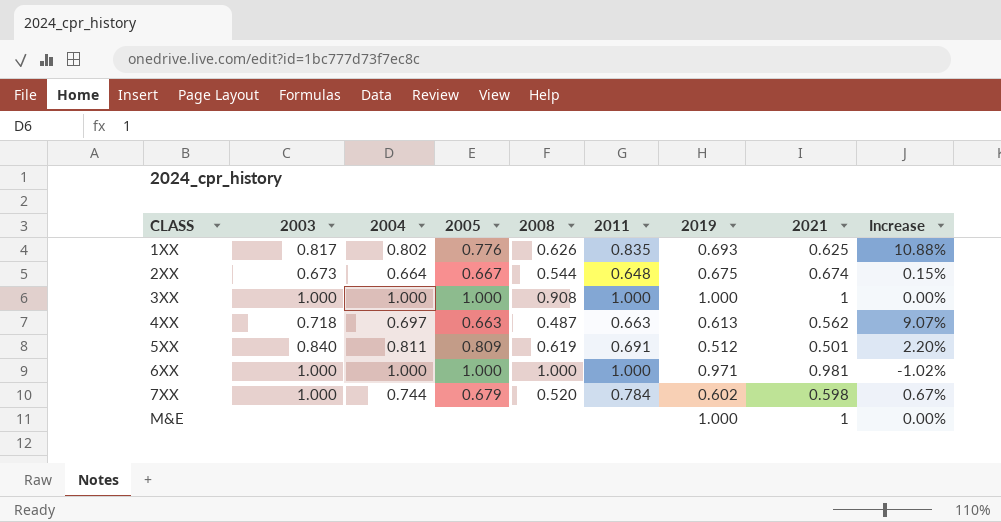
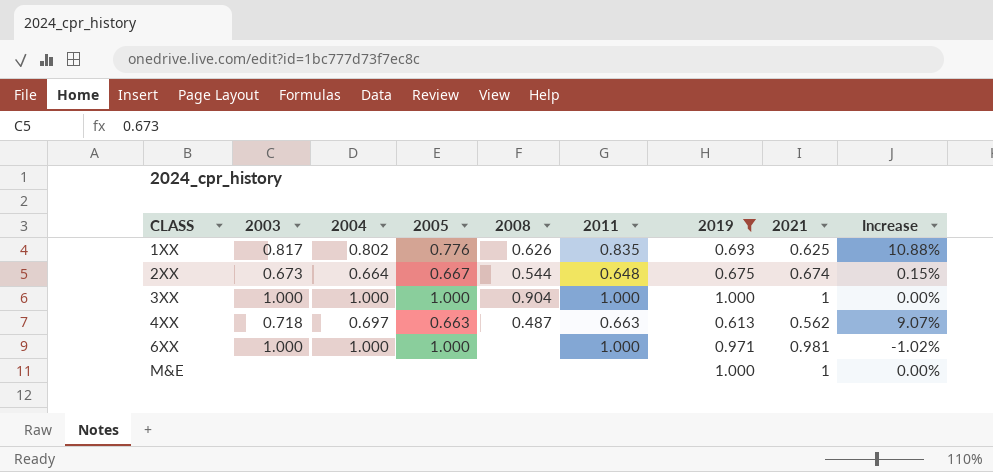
filter: none -> 2019 >= 0.613
3XX | 2008: 0.908 -> 0.904
6XX | 2008: 1.000 -> none

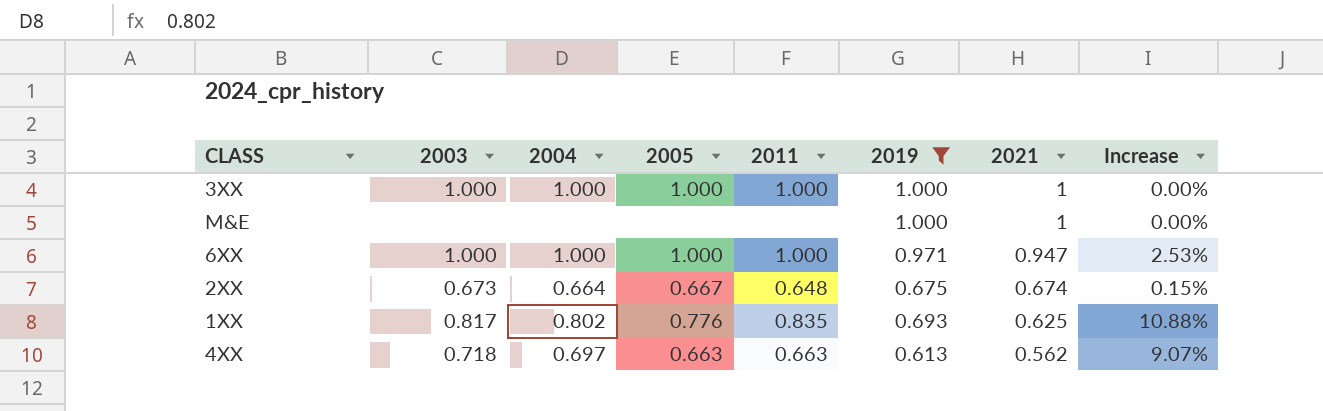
row order: CLASS ascending -> 2021 descending
column 2008 | position: 5 -> none
6XX | 2021: 0.981 -> 0.947
6XX | Increase: -1.02% -> 2.53%

